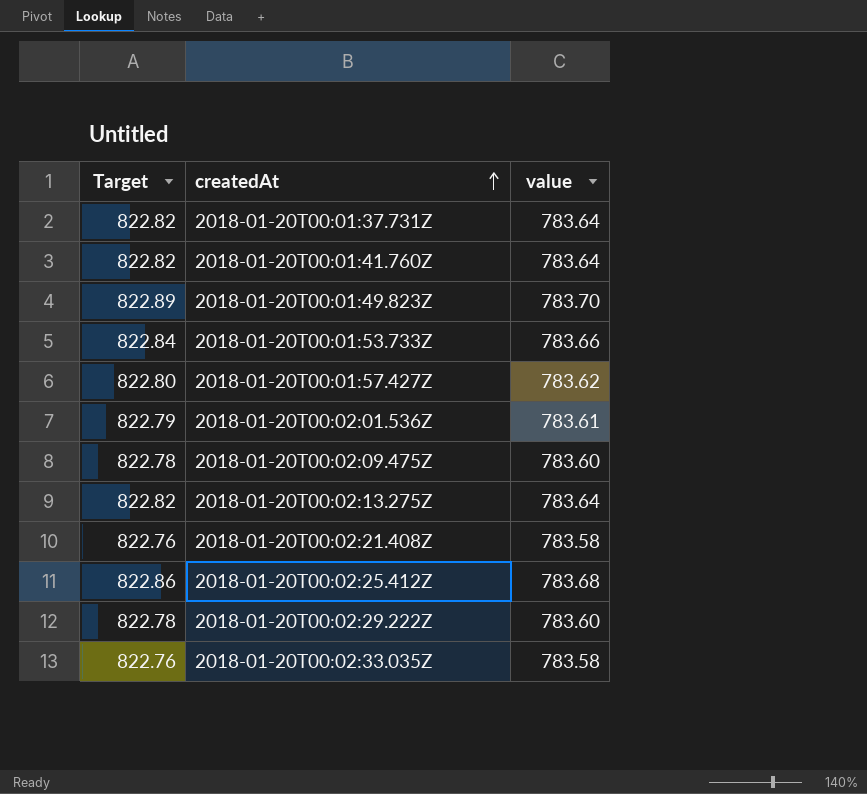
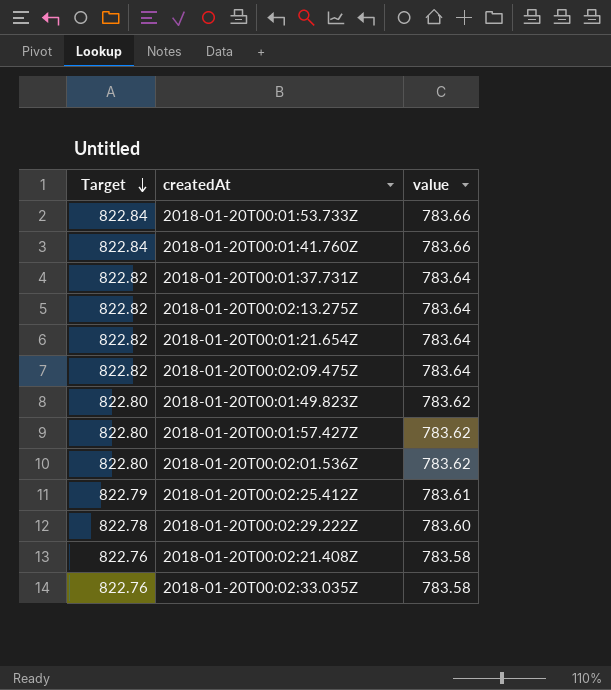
row order: createdAt ascending -> Target descending
2018-01-20T00:01:41.760Z | Target: 822.82 -> 822.84
2018-01-20T00:01:41.760Z | value: 783.64 -> 783.66
row 2018-01-20T00:01:21.654Z: none -> 822.82 | 783.64
2018-01-20T00:02:09.475Z | Target: 822.78 -> 822.82
2018-01-20T00:02:09.475Z | value: 783.60 -> 783.64
2018-01-20T00:01:49.823Z | Target: 822.89 -> 822.80
2018-01-20T00:01:49.823Z | value: 783.70 -> 783.62
2018-01-20T00:02:01.536Z | Target: 822.79 -> 822.80
2018-01-20T00:02:01.536Z | value: 783.61 -> 783.62
2018-01-20T00:02:25.412Z | Target: 822.86 -> 822.79
2018-01-20T00:02:25.412Z | value: 783.68 -> 783.61

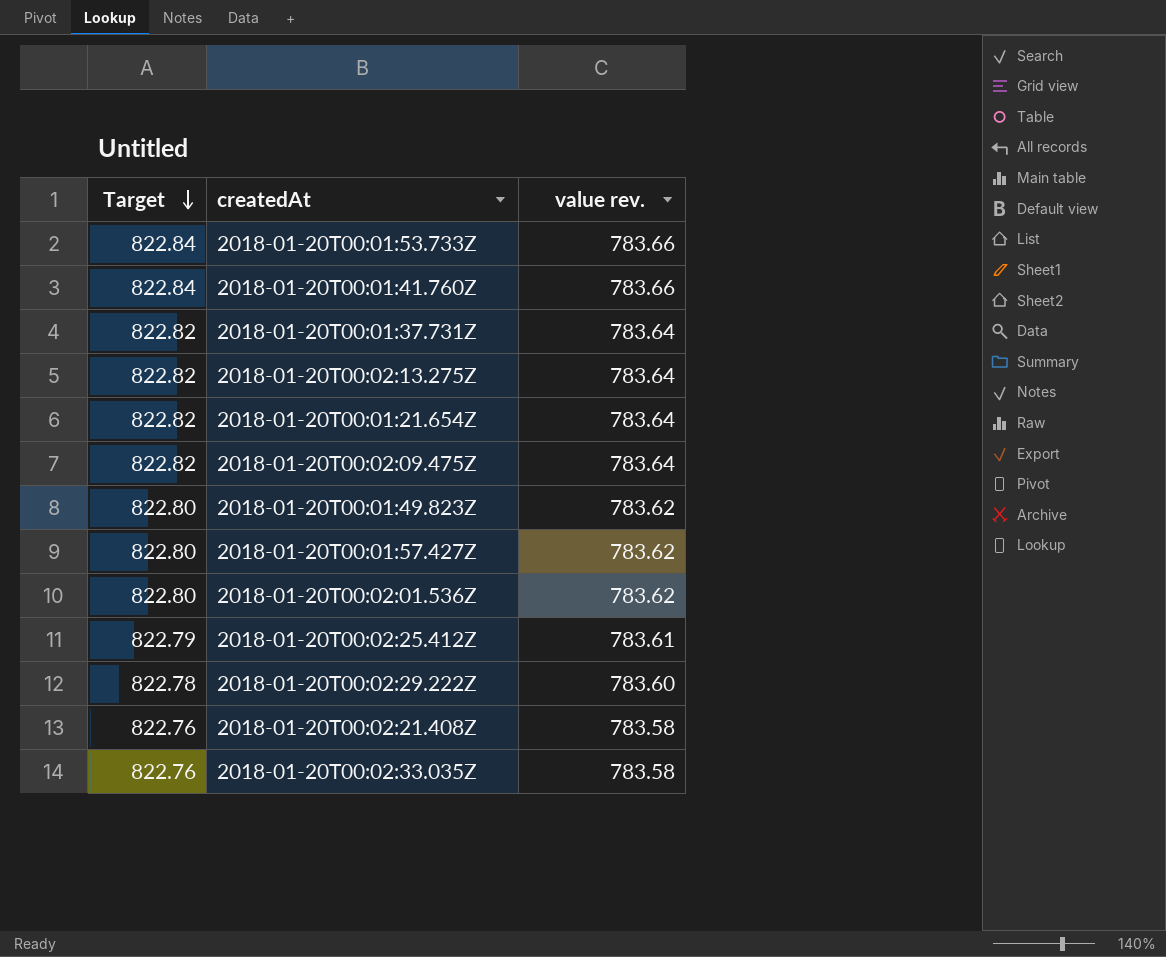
column name: value -> value rev.

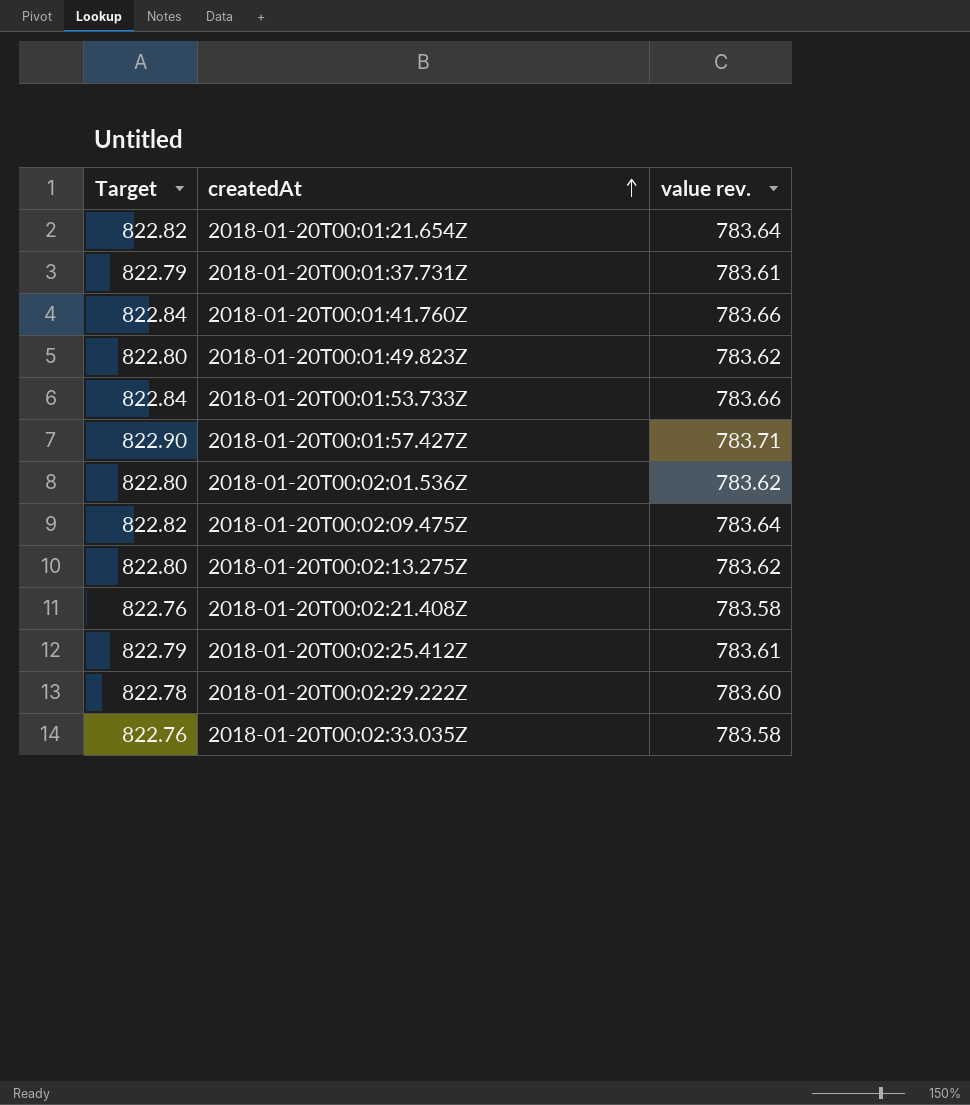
row order: Target descending -> createdAt ascending
2018-01-20T00:01:37.731Z | Target: 822.82 -> 822.79
2018-01-20T00:01:37.731Z | value rev.: 783.64 -> 783.61
2018-01-20T00:01:57.427Z | Target: 822.80 -> 822.90
2018-01-20T00:01:57.427Z | value rev.: 783.62 -> 783.71
2018-01-20T00:02:13.275Z | Target: 822.82 -> 822.80
2018-01-20T00:02:13.275Z | value rev.: 783.64 -> 783.62

